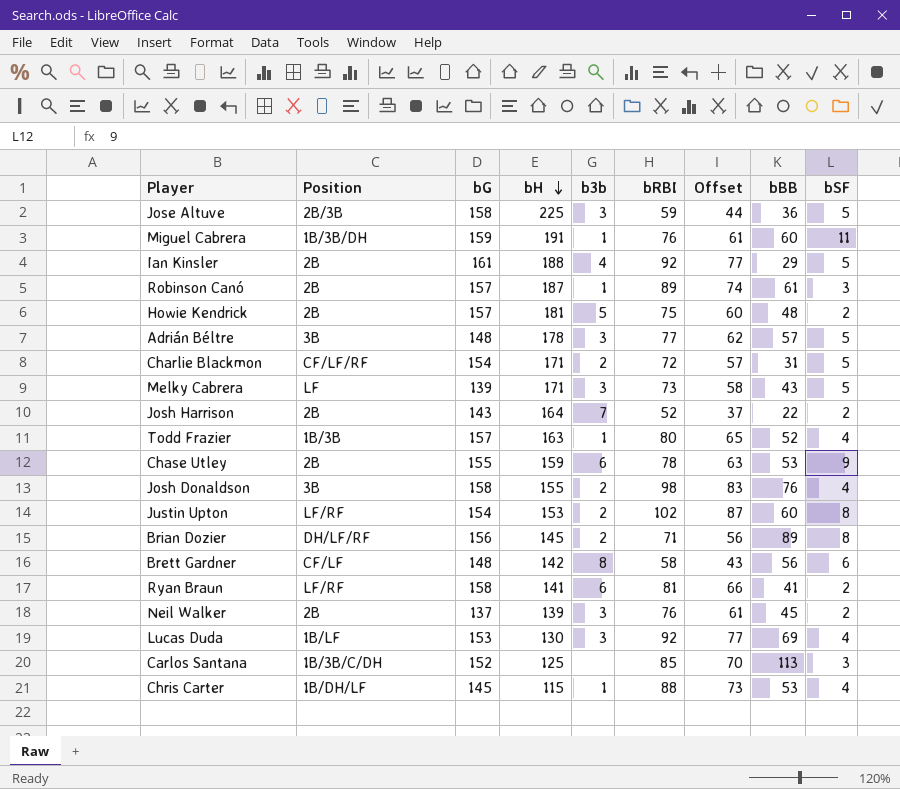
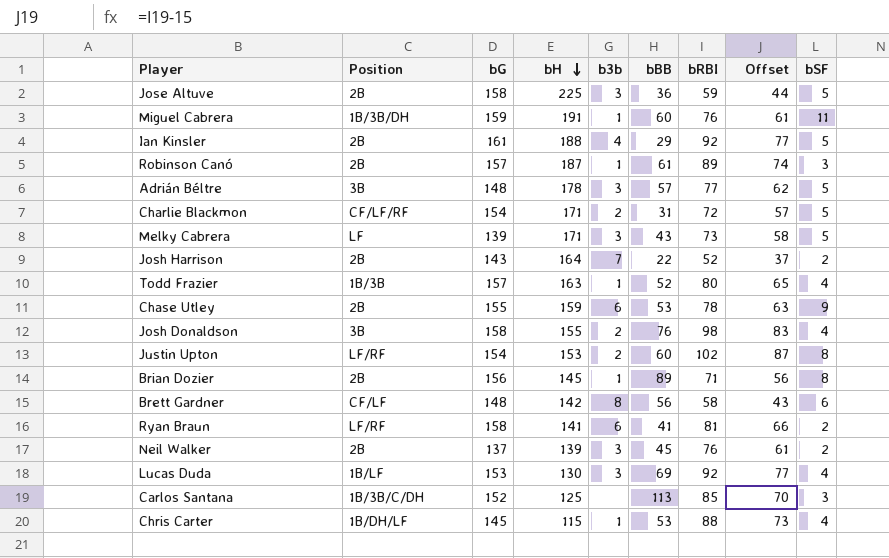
column bBB | position: 8 -> 6
row Howie Kendrick: 2B | 157 | 181 | 5 | 75 | 60 | 48 | 2 -> none
Jose Altuve | Position: 2B/3B -> 2B
Brian Dozier | Position: DH/LF/RF -> 2B
Brian Dozier | b3b: 2 -> 1

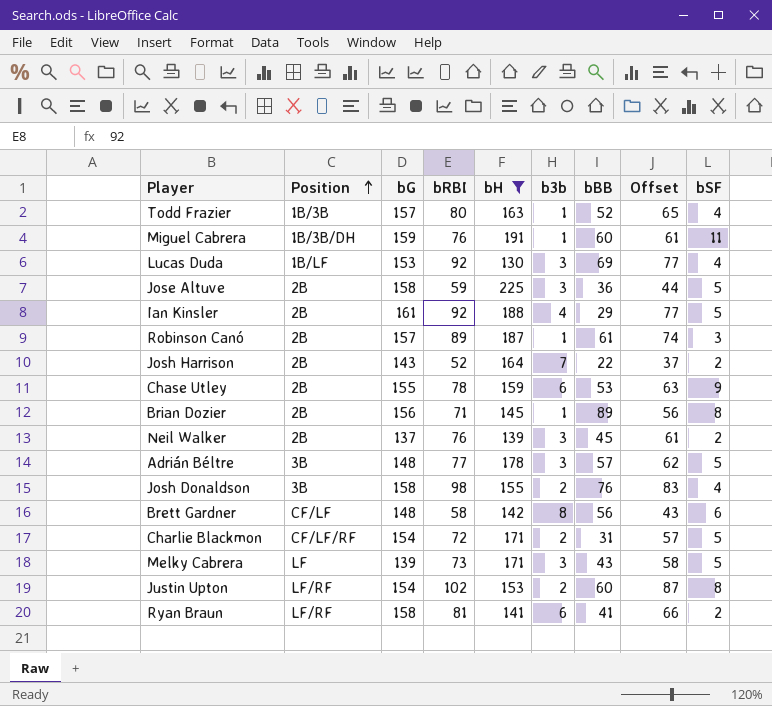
filter: none -> bH >= 130
row order: bH descending -> Position ascending
column bRBI | position: 7 -> 4

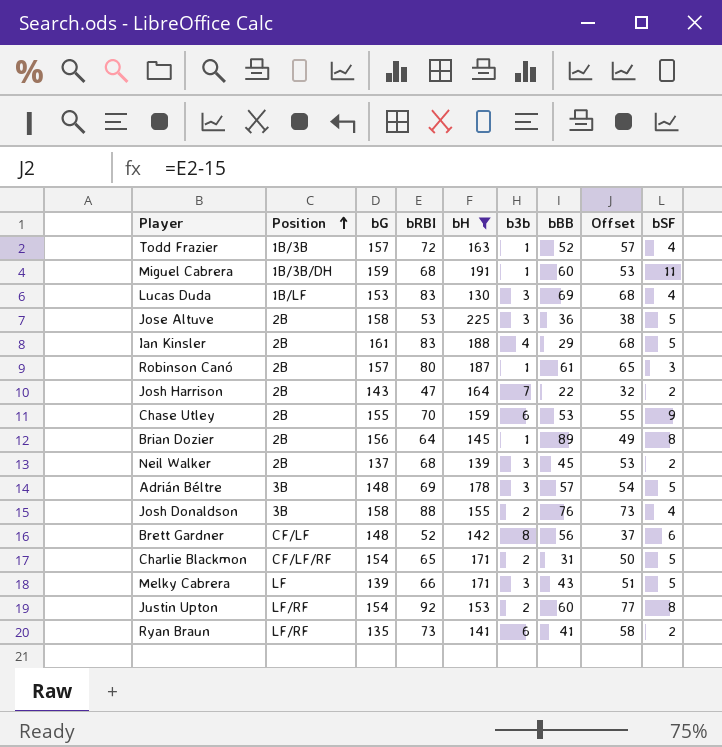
Todd Frazier | bRBI: 80 -> 72
Todd Frazier | Offset: 65 -> 57
Miguel Cabrera | bRBI: 76 -> 68
Miguel Cabrera | Offset: 61 -> 53
Lucas Duda | bRBI: 92 -> 83
Lucas Duda | Offset: 77 -> 68
Jose Altuve | bRBI: 59 -> 53
Jose Altuve | Offset: 44 -> 38
Ian Kinsler | bRBI: 92 -> 83
Ian Kinsler | Offset: 77 -> 68
Robinson Canó | bRBI: 89 -> 80
Robinson Canó | Offset: 74 -> 65
Josh Harrison | bRBI: 52 -> 47
Josh Harrison | Offset: 37 -> 32
Chase Utley | bRBI: 78 -> 70
Chase Utley | Offset: 63 -> 55
Brian Dozier | bRBI: 71 -> 64
Brian Dozier | Offset: 56 -> 49
Neil Walker | bRBI: 76 -> 68
Neil Walker | Offset: 61 -> 53
Adrián Béltre | bRBI: 77 -> 69
Adrián Béltre | Offset: 62 -> 54
Josh Donaldson | bRBI: 98 -> 88
Josh Donaldson | Offset: 83 -> 73
Brett Gardner | bRBI: 58 -> 52
Brett Gardner | Offset: 43 -> 37
Charlie Blackmon | bRBI: 72 -> 65
Charlie Blackmon | Offset: 57 -> 50
Melky Cabrera | bRBI: 73 -> 66
Melky Cabrera | Offset: 58 -> 51
Justin Upton | bRBI: 102 -> 92
Justin Upton | Offset: 87 -> 77
Ryan Braun | bG: 158 -> 135
Ryan Braun | bRBI: 81 -> 73
Ryan Braun | Offset: 66 -> 58

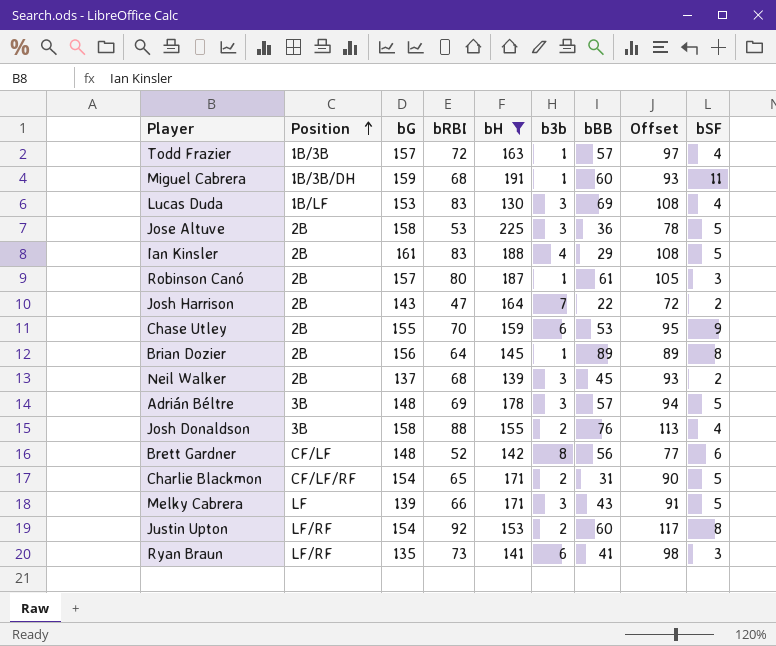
column Offset | formula: [bRBI] - 15 -> [bRBI] + 25
Todd Frazier | bBB: 52 -> 57
Ryan Braun | bSF: 2 -> 3

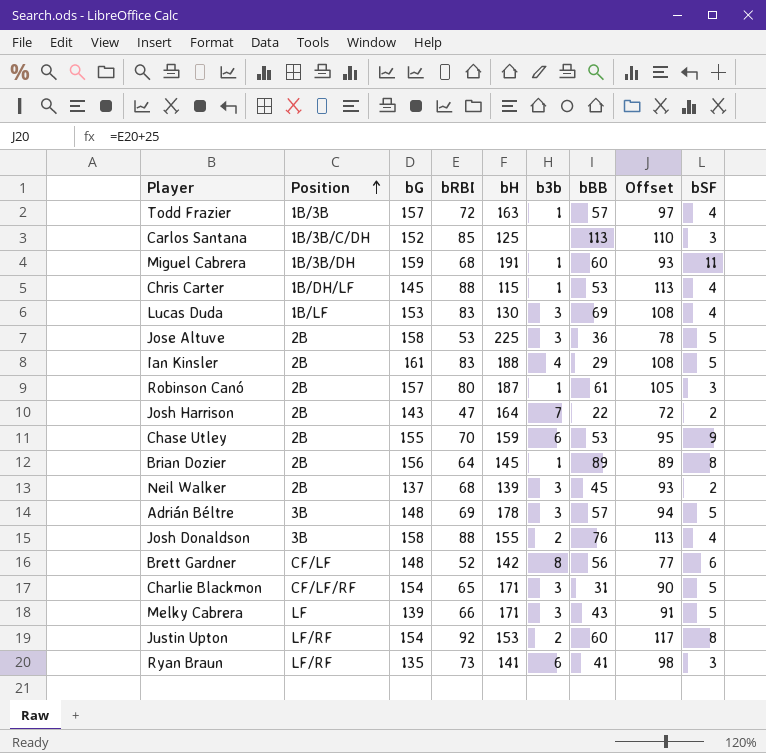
filter: bH >= 130 -> none
Charlie Blackmon | b3b: 2 -> 3

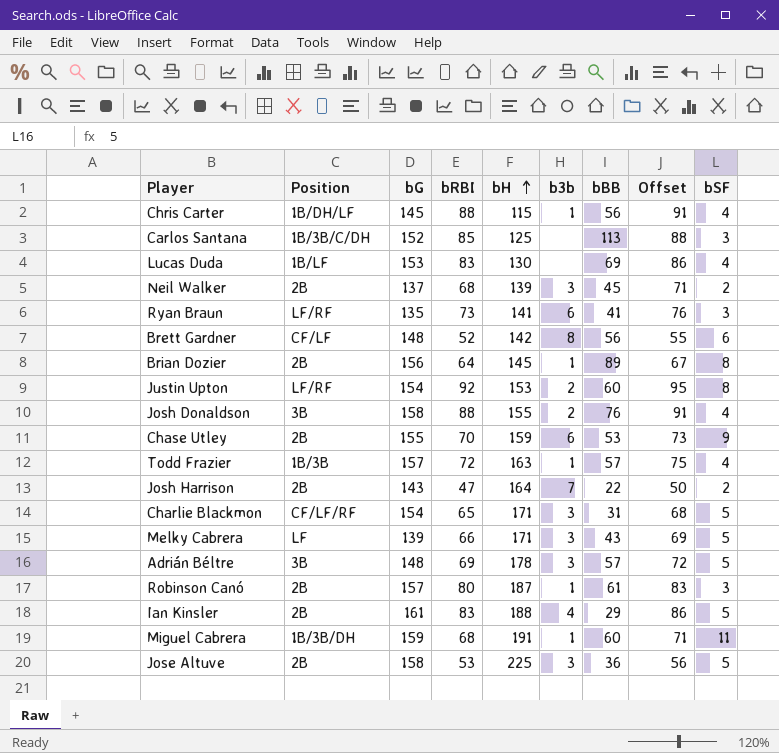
row order: Position ascending -> bH ascending
column Offset | formula: [bRBI] + 25 -> [bRBI] + 3
Chris Carter | bBB: 53 -> 56
Lucas Duda | b3b: 3 -> none

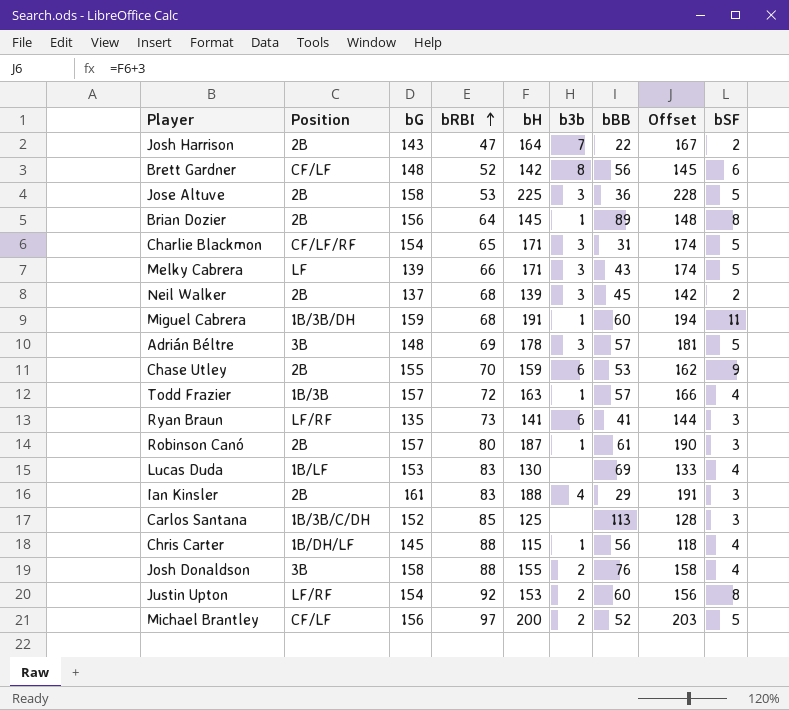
row order: bH ascending -> bRBI ascending
column Offset | formula: [bRBI] + 3 -> [bH] + 3
Ian Kinsler | bSF: 5 -> 3
row Michael Brantley: none -> CF/LF | 156 | 97 | 200 | 2 | 52 | 203 | 5

